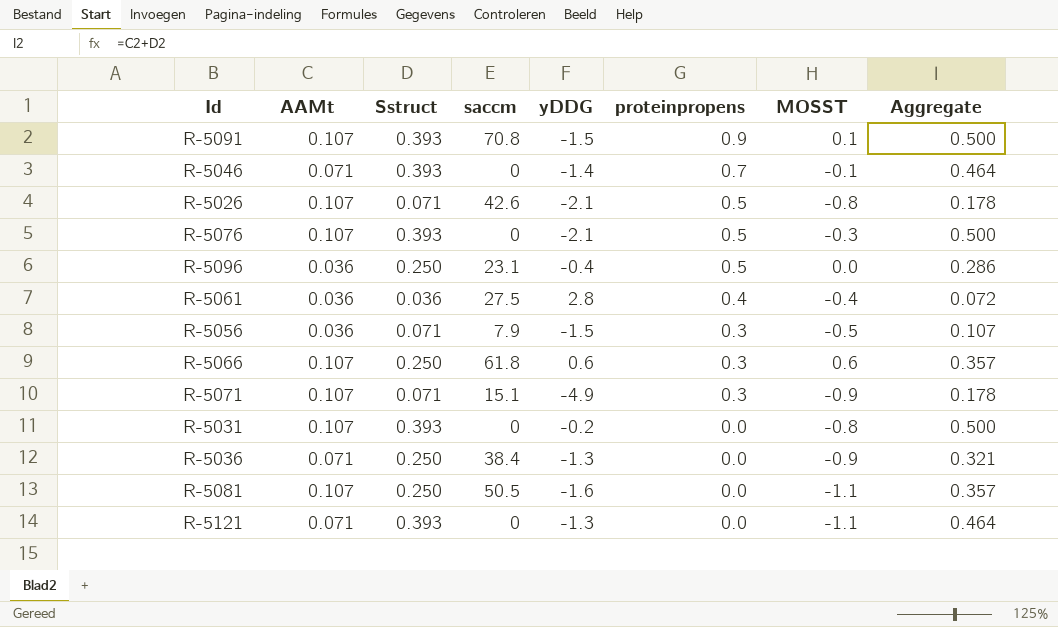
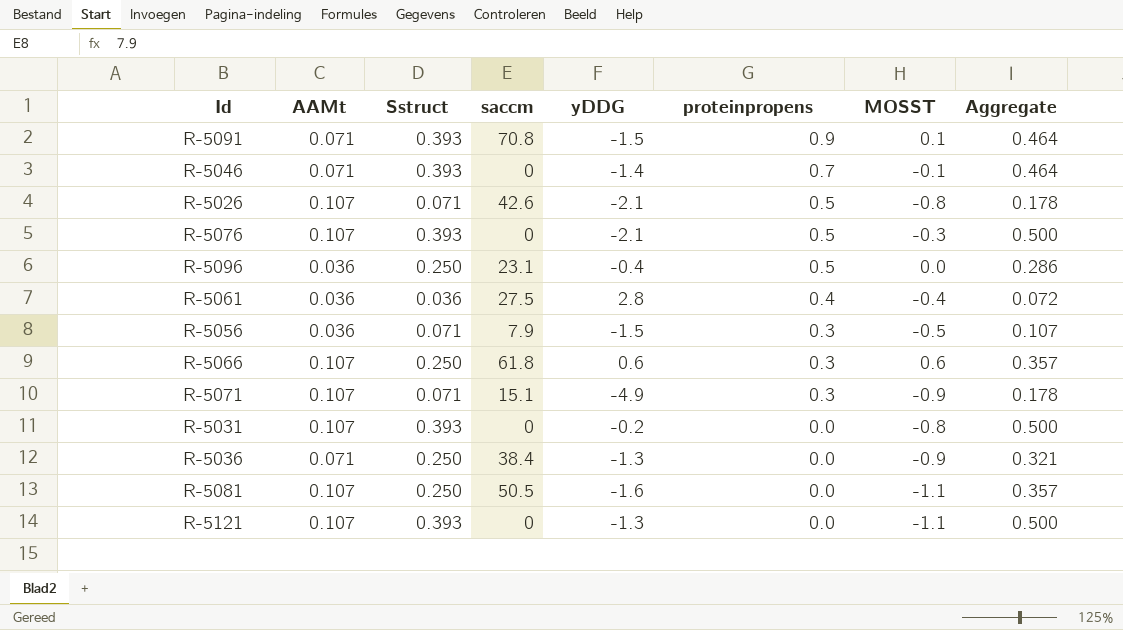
R-5091 | AAMt: 0.107 -> 0.071
R-5091 | Aggregate: 0.500 -> 0.464
R-5121 | AAMt: 0.071 -> 0.107
R-5121 | Aggregate: 0.464 -> 0.500

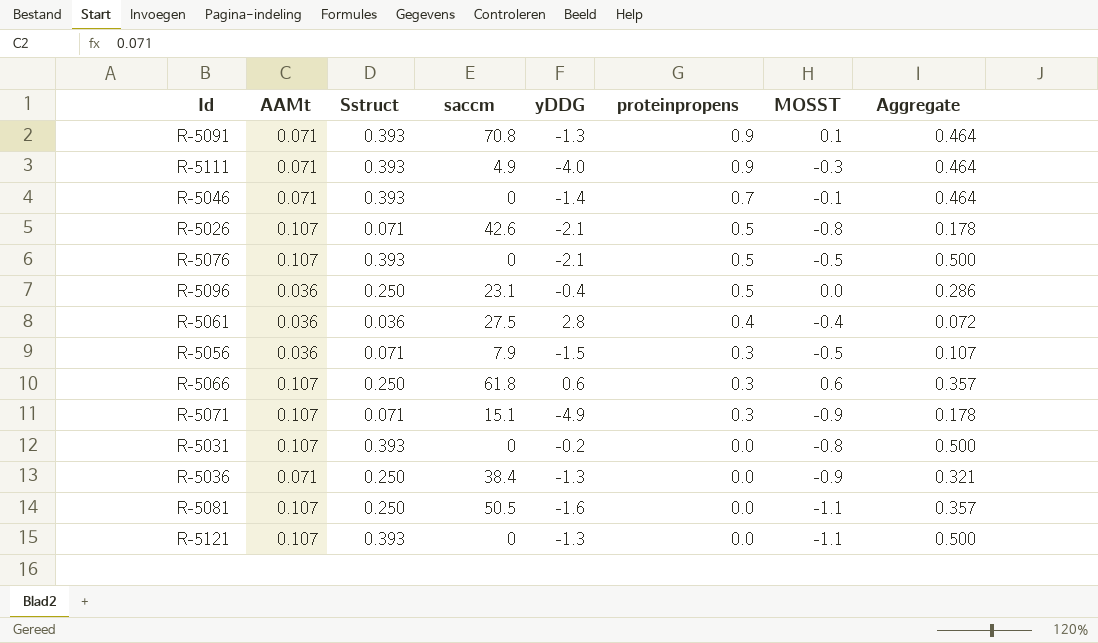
R-5091 | yDDG: -1.5 -> -1.3
row R-5111: none -> 0.071 | 0.393 | 4.9 | -4.0 | 0.9 | -0.3 | 0.464
R-5076 | MOSST: -0.3 -> -0.5

